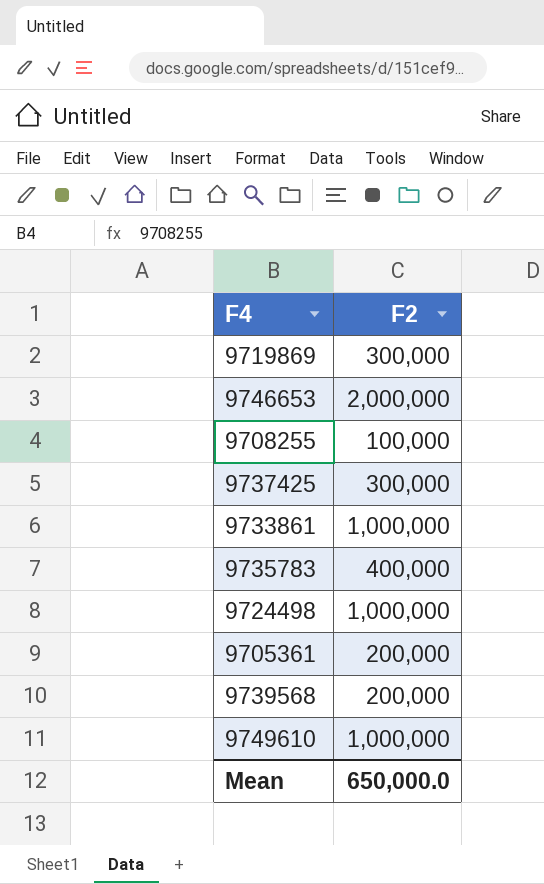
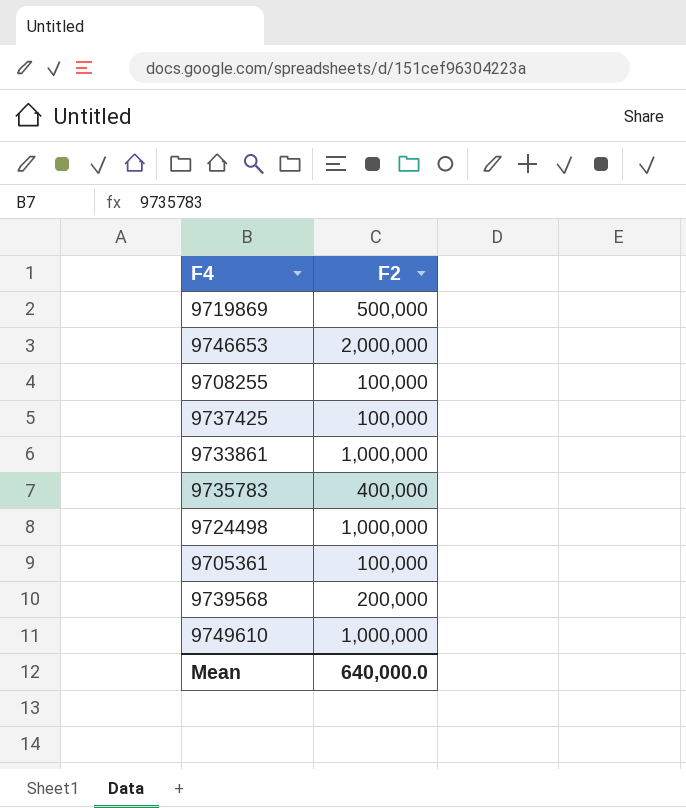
9719869 | F2: 300,000 -> 500,000
9737425 | F2: 300,000 -> 100,000
9705361 | F2: 200,000 -> 100,000
Mean | F2: 650,000.0 -> 640,000.0

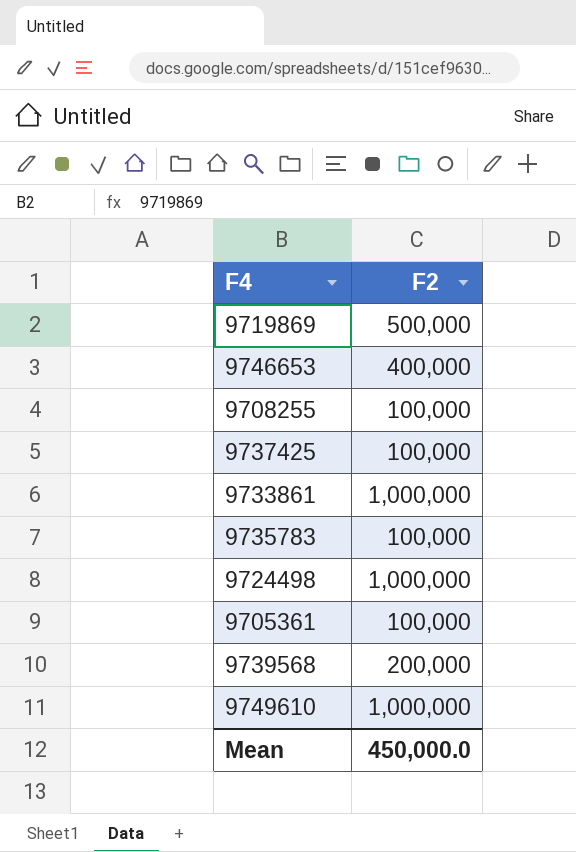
9746653 | F2: 2,000,000 -> 400,000
9735783 | F2: 400,000 -> 100,000
Mean | F2: 640,000.0 -> 450,000.0

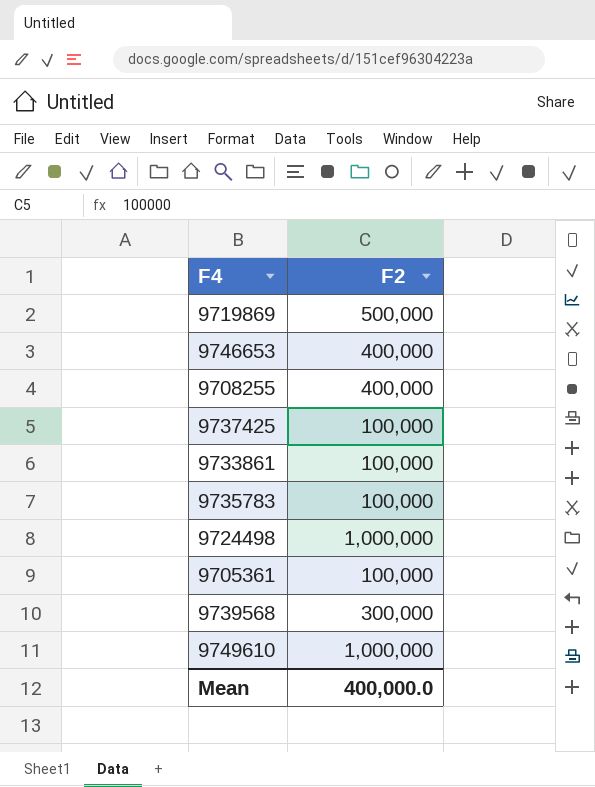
9708255 | F2: 100,000 -> 400,000
9733861 | F2: 1,000,000 -> 100,000
9739568 | F2: 200,000 -> 300,000
Mean | F2: 450,000.0 -> 400,000.0

